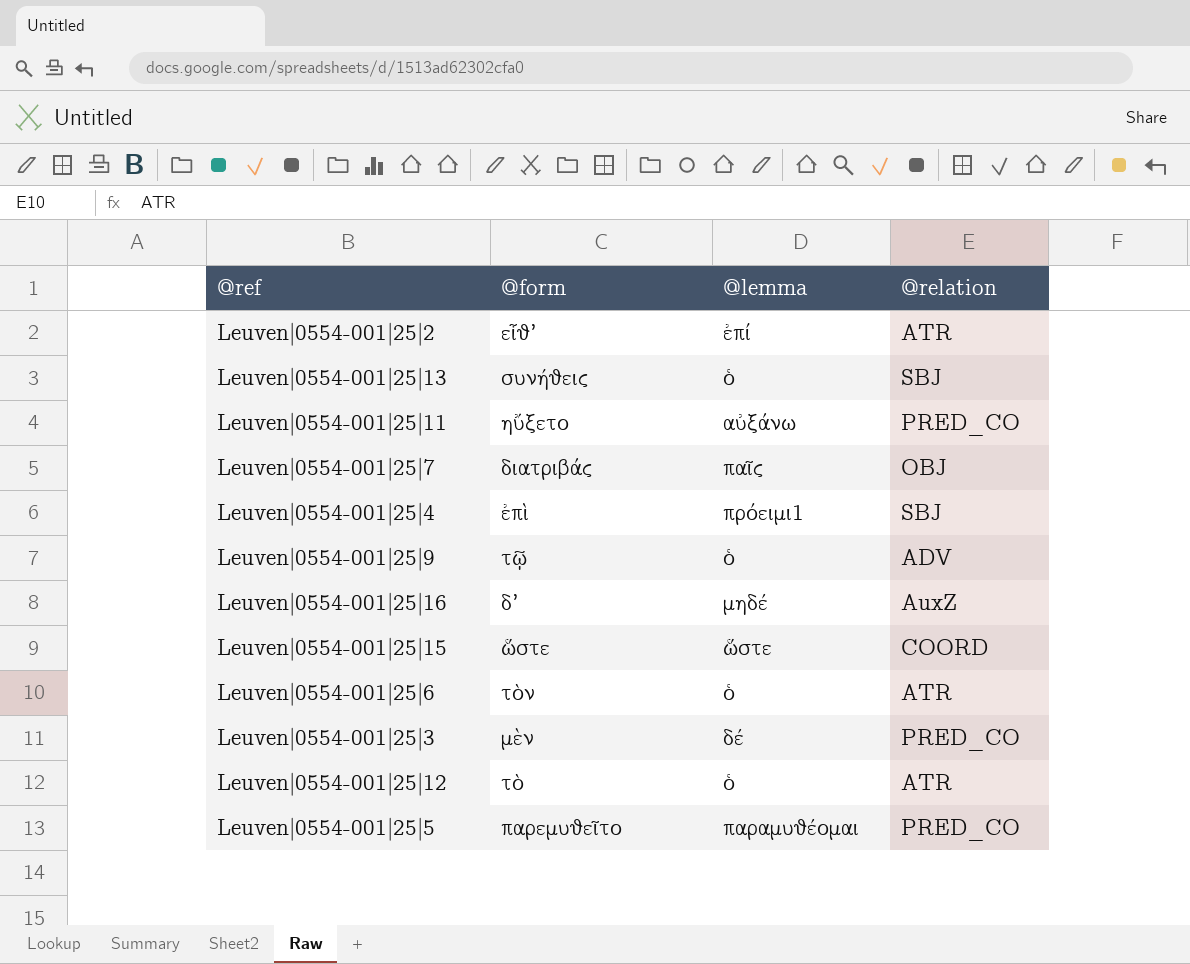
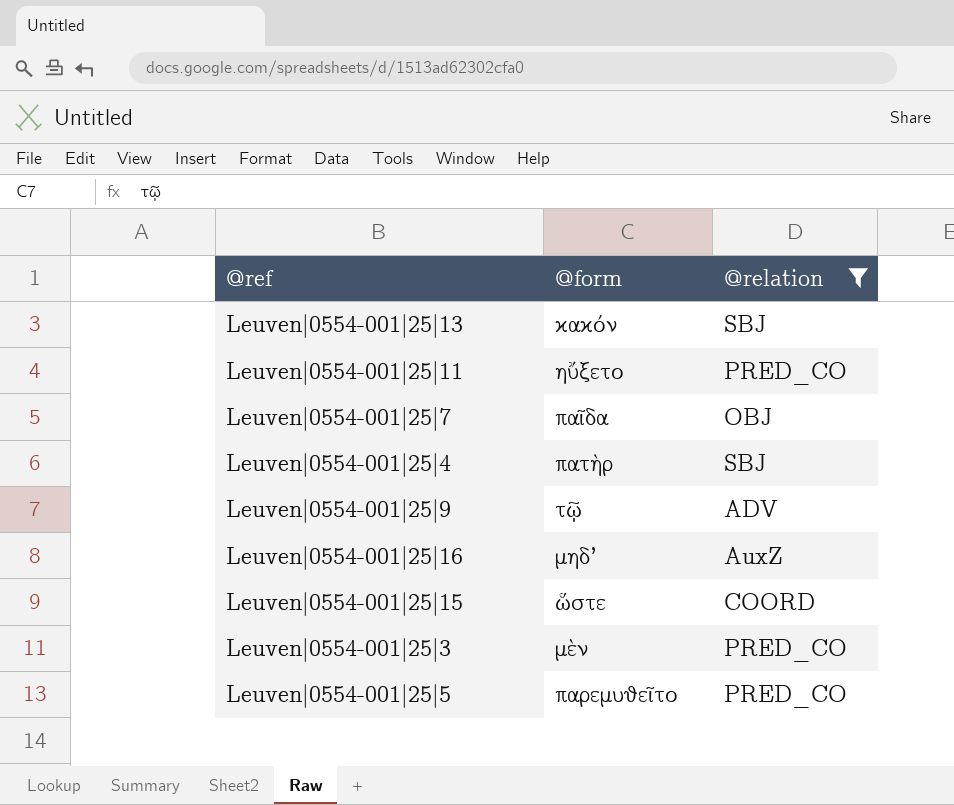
filter: none -> @relation != ATR
column @lemma | position: 3 -> none
Leuven|0554-001|25|13 | @form: συνήθεις -> κακόν
Leuven|0554-001|25|7 | @form: διατριβάς -> παῖδα
Leuven|0554-001|25|4 | @form: ἐπὶ -> πατὴρ
Leuven|0554-001|25|16 | @form: δ’ -> μηδ’

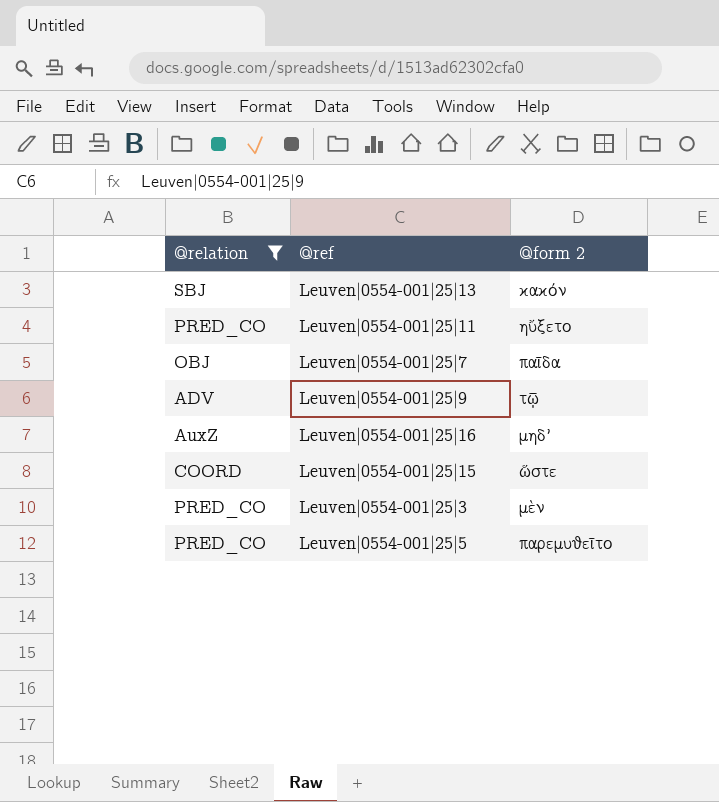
column @relation | position: 3 -> 1
column name: @form -> @form 2
row Leuven|0554-001|25|4: πατὴρ | SBJ -> none

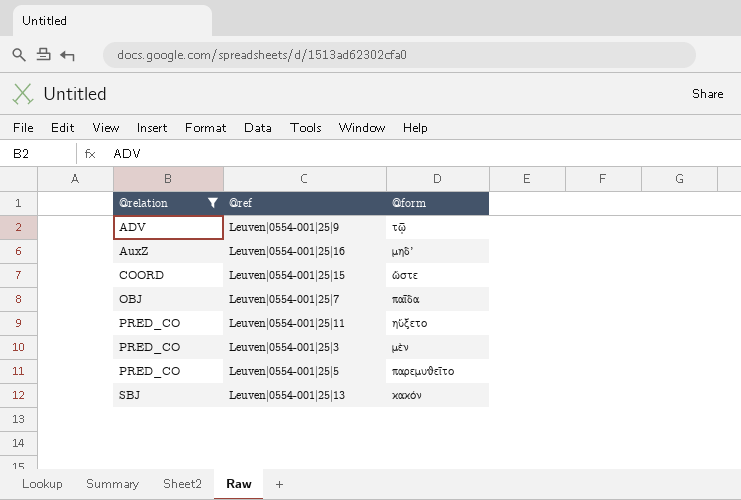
row order: none -> @relation ascending
column name: @form 2 -> @form

